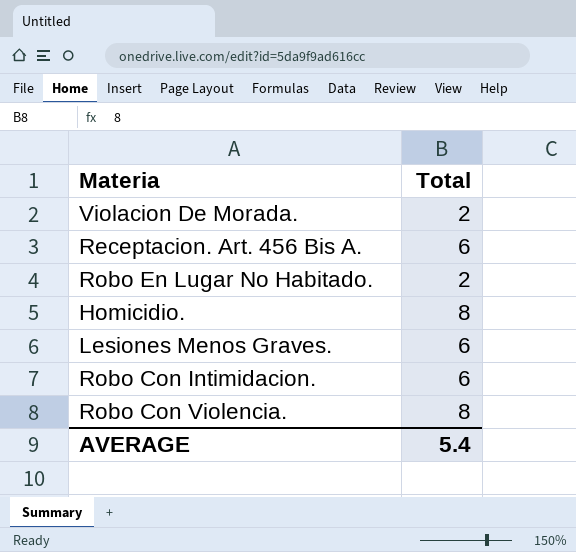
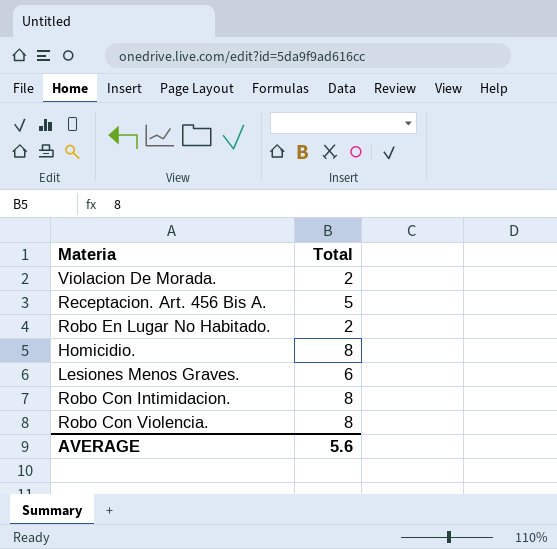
Receptacion. Art. 456 Bis A. | Total: 6 -> 5
Robo Con Intimidacion. | Total: 6 -> 8
AVERAGE | Total: 5.4 -> 5.6

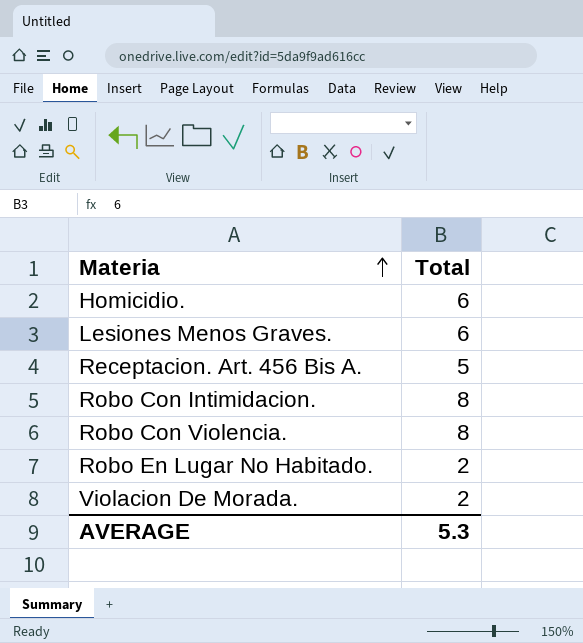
row order: none -> Materia ascending
Homicidio. | Total: 8 -> 6
AVERAGE | Total: 5.6 -> 5.3

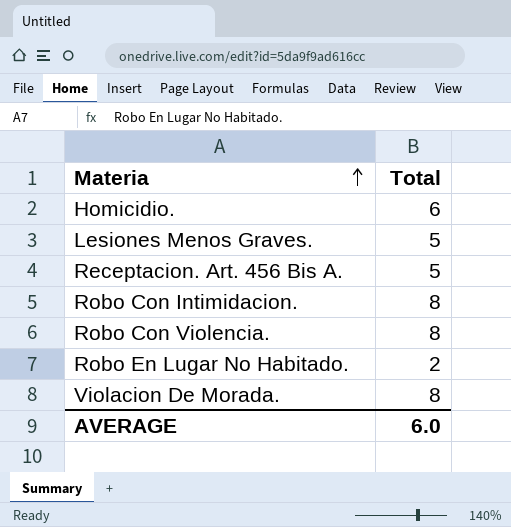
Lesiones Menos Graves. | Total: 6 -> 5
Violacion De Morada. | Total: 2 -> 8
AVERAGE | Total: 5.3 -> 6.0

